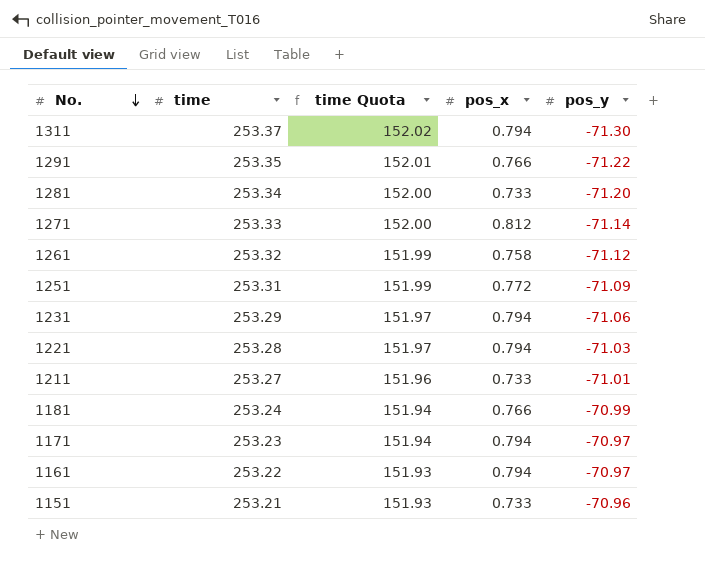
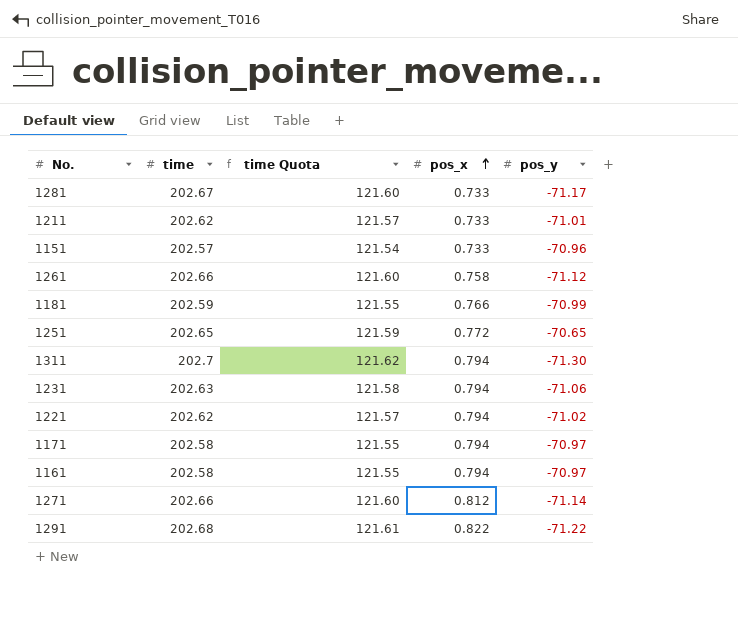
row order: No. descending -> pos_x ascending
1281 | time: 253.34 -> 202.67
1281 | time Quota: 152.00 -> 121.60
1281 | pos_y: -71.20 -> -71.17
1211 | time: 253.27 -> 202.62
1211 | time Quota: 151.96 -> 121.57
1151 | time: 253.21 -> 202.57
1151 | time Quota: 151.93 -> 121.54
1261 | time: 253.32 -> 202.66
1261 | time Quota: 151.99 -> 121.60
1181 | time: 253.24 -> 202.59
1181 | time Quota: 151.94 -> 121.55
1251 | time: 253.31 -> 202.65
1251 | time Quota: 151.99 -> 121.59
1251 | pos_y: -71.09 -> -70.65
1311 | time: 253.37 -> 202.7
1311 | time Quota: 152.02 -> 121.62
1231 | time: 253.29 -> 202.63
1231 | time Quota: 151.97 -> 121.58
1221 | time: 253.28 -> 202.62
1221 | time Quota: 151.97 -> 121.57
1221 | pos_y: -71.03 -> -71.02
1171 | time: 253.23 -> 202.58
1171 | time Quota: 151.94 -> 121.55
1161 | time: 253.22 -> 202.58
1161 | time Quota: 151.93 -> 121.55
1271 | time: 253.33 -> 202.66
1271 | time Quota: 152.00 -> 121.60
1291 | time: 253.35 -> 202.68
1291 | time Quota: 152.01 -> 121.61
1291 | pos_x: 0.766 -> 0.822

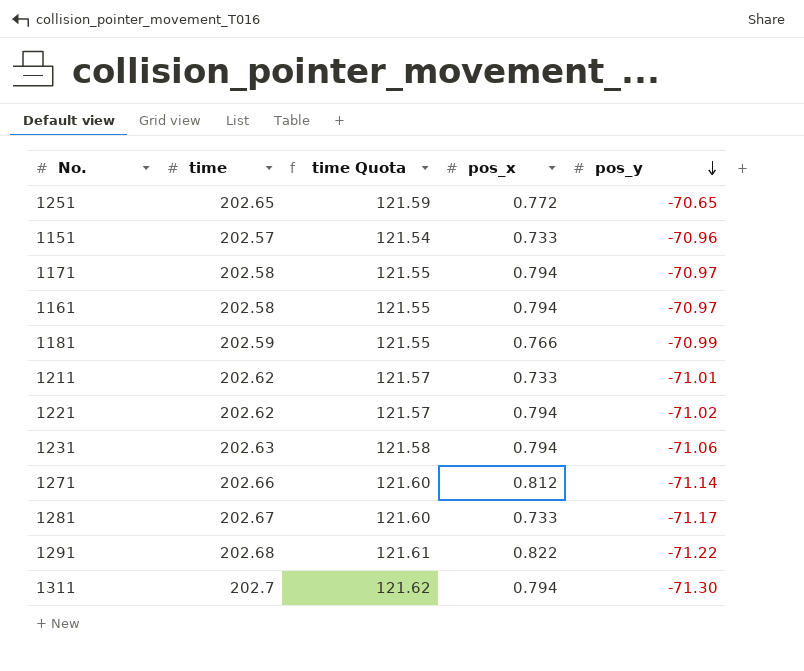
row order: pos_x ascending -> pos_y descending
row 1261: 202.66 | 121.60 | 0.758 | -71.12 -> none

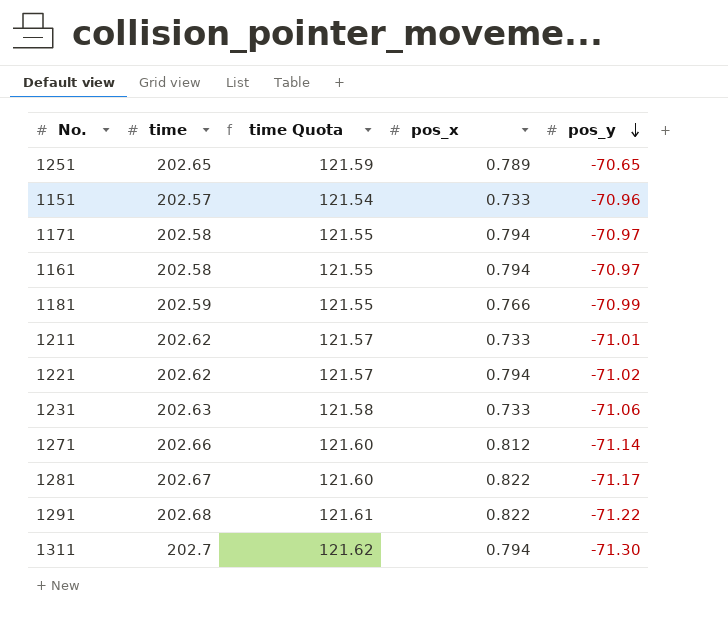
1251 | pos_x: 0.772 -> 0.789
1231 | pos_x: 0.794 -> 0.733
1281 | pos_x: 0.733 -> 0.822

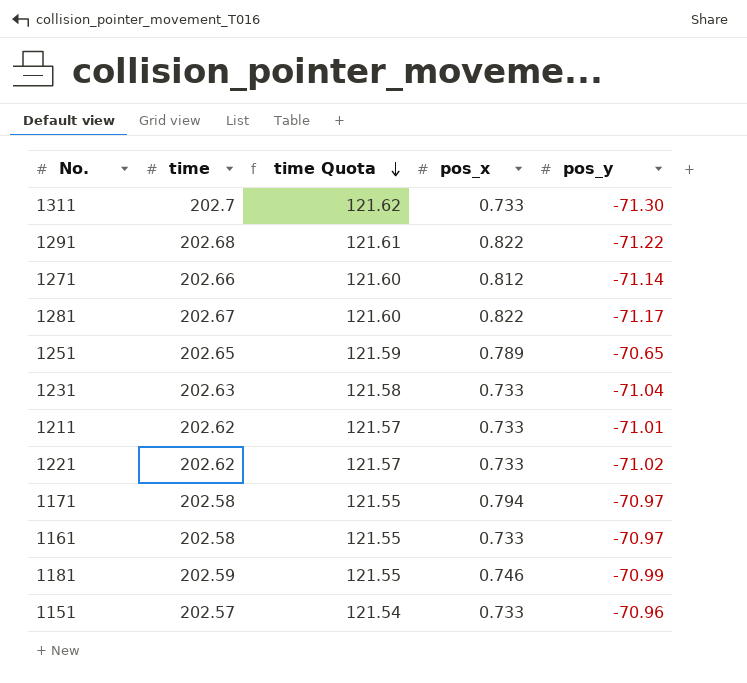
row order: pos_y descending -> time Quota descending
1311 | pos_x: 0.794 -> 0.733
1231 | pos_y: -71.06 -> -71.04
1221 | pos_x: 0.794 -> 0.733
1161 | pos_x: 0.794 -> 0.733
1181 | pos_x: 0.766 -> 0.746

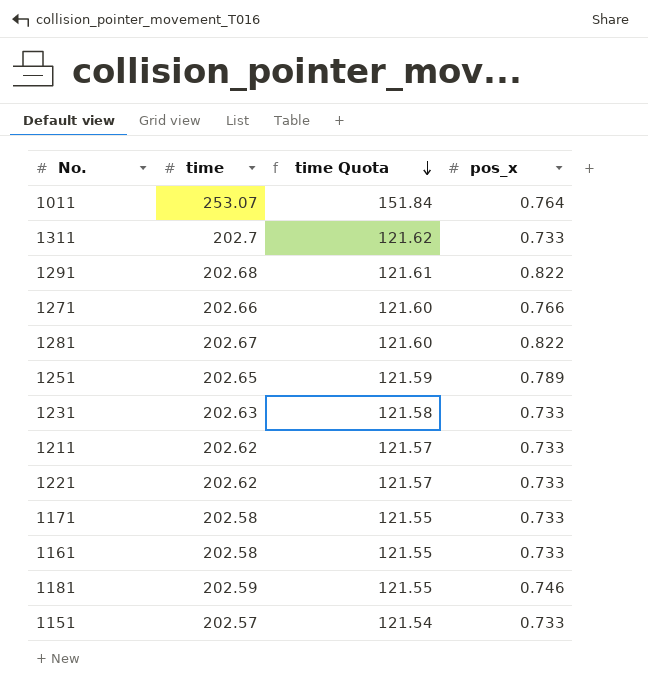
column pos_y | position: 5 -> none
row 1011: none -> 253.07 | 151.84 | 0.764
1271 | pos_x: 0.812 -> 0.766
1171 | pos_x: 0.794 -> 0.733

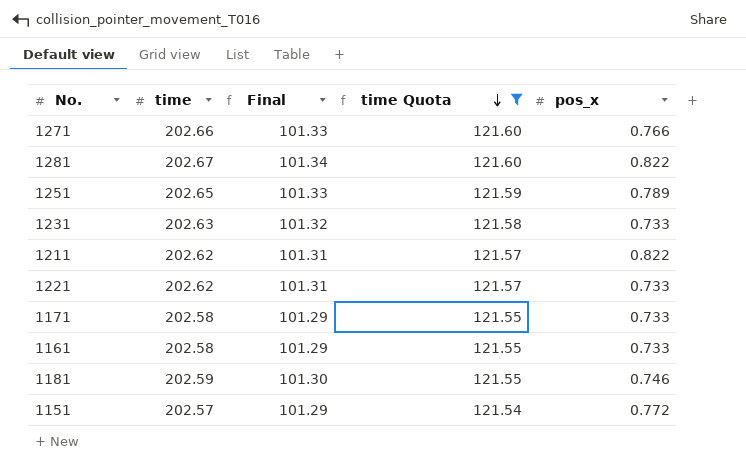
filter: none -> time Quota <= 121.60
column Final | formula: none -> [time] * 0.5
1211 | pos_x: 0.733 -> 0.822
1151 | pos_x: 0.733 -> 0.772

